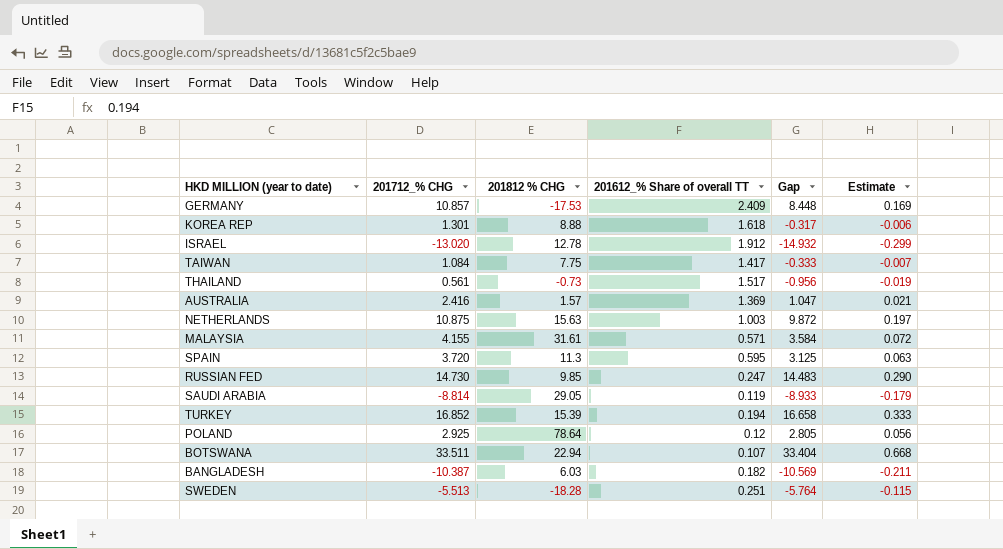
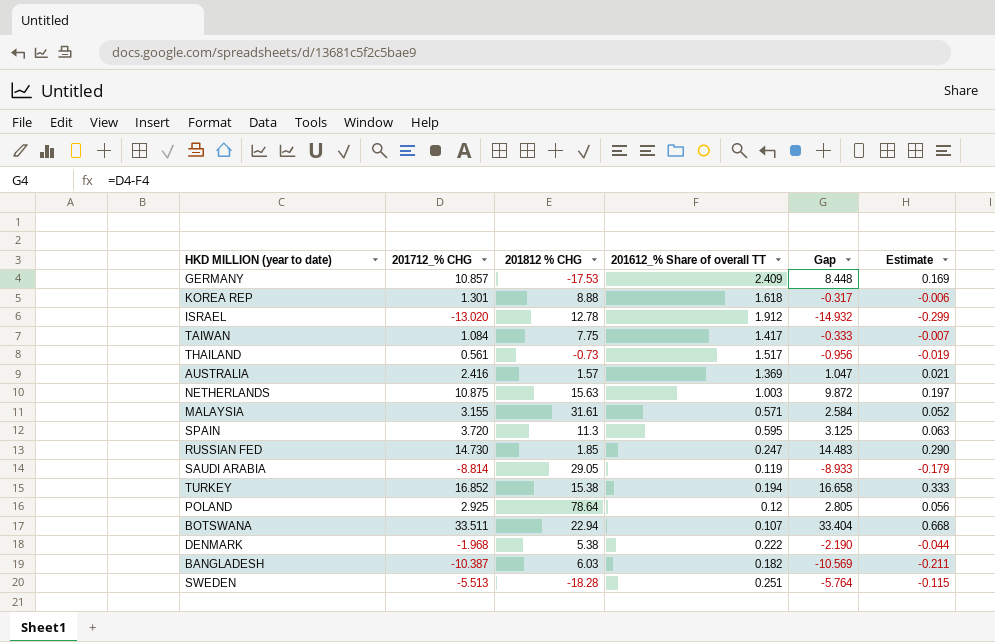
MALAYSIA | 201712_% CHG: 4.155 -> 3.155
MALAYSIA | Gap: 3.584 -> 2.584
MALAYSIA | Estimate: 0.072 -> 0.052
RUSSIAN FED | 201812 % CHG: 9.85 -> 1.85
TURKEY | 201812 % CHG: 15.39 -> 15.38
row DENMARK: none -> -1.968 | 5.38 | 0.222 | -2.190 | -0.044

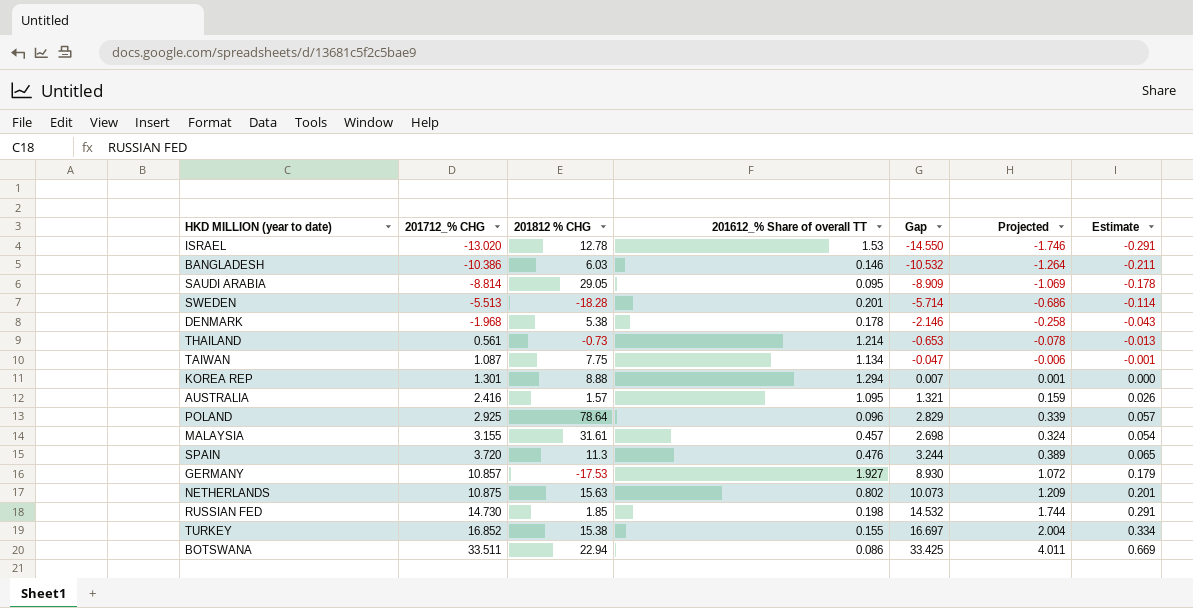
row order: none -> 201712_% CHG ascending
column Projected | formula: none -> [Gap] * 0.12
ISRAEL | 201612_% Share of overall TT: 1.912 -> 1.53
ISRAEL | Gap: -14.932 -> -14.550
ISRAEL | Estimate: -0.299 -> -0.291
BANGLADESH | 201712_% CHG: -10.387 -> -10.386
BANGLADESH | 201612_% Share of overall TT: 0.182 -> 0.146
BANGLADESH | Gap: -10.569 -> -10.532
SAUDI ARABIA | 201612_% Share of overall TT: 0.119 -> 0.095
SAUDI ARABIA | Gap: -8.933 -> -8.909
SAUDI ARABIA | Estimate: -0.179 -> -0.178
SWEDEN | 201612_% Share of overall TT: 0.251 -> 0.201
SWEDEN | Gap: -5.764 -> -5.714
SWEDEN | Estimate: -0.115 -> -0.114
DENMARK | 201612_% Share of overall TT: 0.222 -> 0.178
DENMARK | Gap: -2.190 -> -2.146
DENMARK | Estimate: -0.044 -> -0.043
THAILAND | 201612_% Share of overall TT: 1.517 -> 1.214
THAILAND | Gap: -0.956 -> -0.653
THAILAND | Estimate: -0.019 -> -0.013
TAIWAN | 201712_% CHG: 1.084 -> 1.087
TAIWAN | 201612_% Share of overall TT: 1.417 -> 1.134
TAIWAN | Gap: -0.333 -> -0.047
TAIWAN | Estimate: -0.007 -> -0.001
KOREA REP | 201612_% Share of overall TT: 1.618 -> 1.294
KOREA REP | Gap: -0.317 -> 0.007
KOREA REP | Estimate: -0.006 -> 0.000
AUSTRALIA | 201612_% Share of overall TT: 1.369 -> 1.095
AUSTRALIA | Gap: 1.047 -> 1.321
AUSTRALIA | Estimate: 0.021 -> 0.026
POLAND | 201612_% Share of overall TT: 0.12 -> 0.096
POLAND | Gap: 2.805 -> 2.829
POLAND | Estimate: 0.056 -> 0.057
MALAYSIA | 201612_% Share of overall TT: 0.571 -> 0.457
MALAYSIA | Gap: 2.584 -> 2.698
MALAYSIA | Estimate: 0.052 -> 0.054
SPAIN | 201612_% Share of overall TT: 0.595 -> 0.476
SPAIN | Gap: 3.125 -> 3.244
SPAIN | Estimate: 0.063 -> 0.065
GERMANY | 201612_% Share of overall TT: 2.409 -> 1.927
GERMANY | Gap: 8.448 -> 8.930
GERMANY | Estimate: 0.169 -> 0.179
NETHERLANDS | 201612_% Share of overall TT: 1.003 -> 0.802
NETHERLANDS | Gap: 9.872 -> 10.073
NETHERLANDS | Estimate: 0.197 -> 0.201
RUSSIAN FED | 201612_% Share of overall TT: 0.247 -> 0.198
RUSSIAN FED | Gap: 14.483 -> 14.532
RUSSIAN FED | Estimate: 0.290 -> 0.291
TURKEY | 201612_% Share of overall TT: 0.194 -> 0.155
TURKEY | Gap: 16.658 -> 16.697
TURKEY | Estimate: 0.333 -> 0.334
BOTSWANA | 201612_% Share of overall TT: 0.107 -> 0.086
BOTSWANA | Gap: 33.404 -> 33.425
BOTSWANA | Estimate: 0.668 -> 0.669

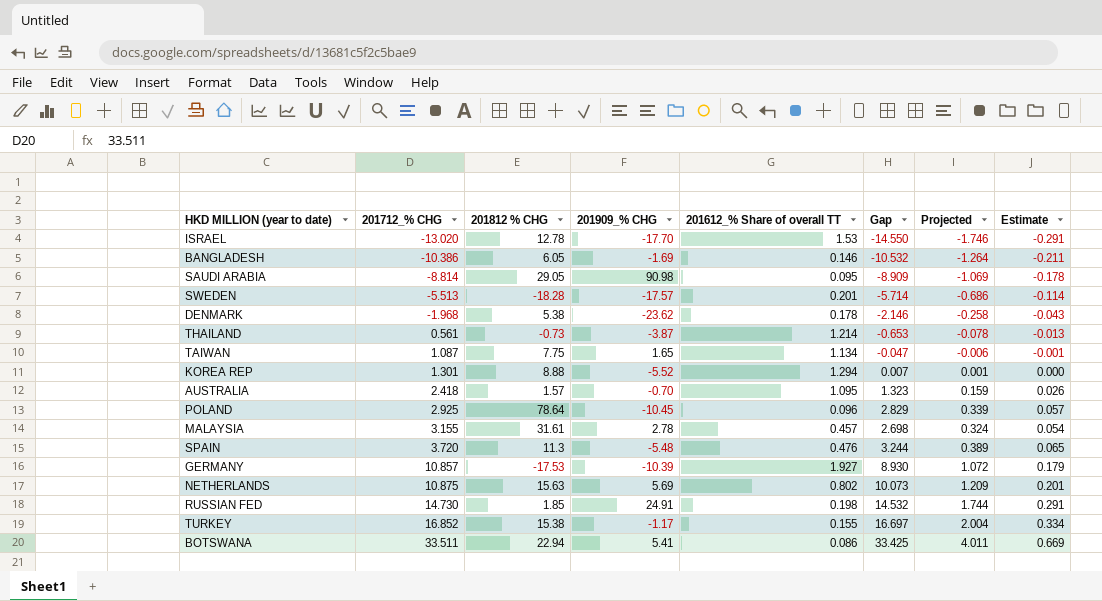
column 201909_% CHG | position: none -> 4
BANGLADESH | 201812 % CHG: 6.03 -> 6.05
AUSTRALIA | 201712_% CHG: 2.416 -> 2.418
AUSTRALIA | Gap: 1.321 -> 1.323

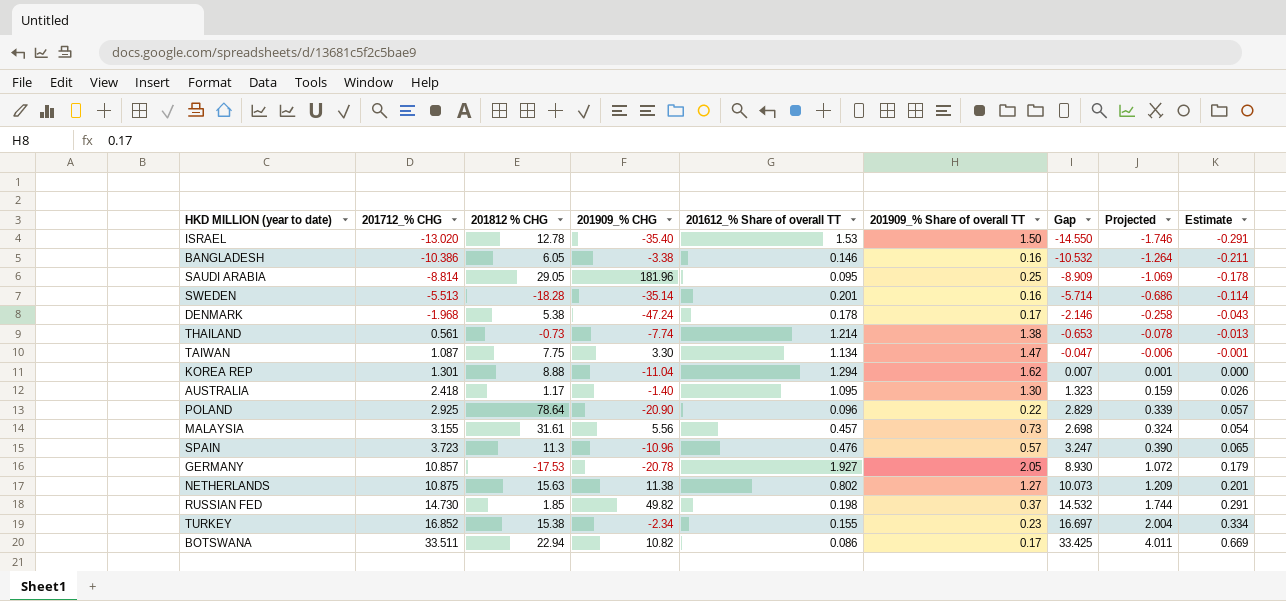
column 201909_% Share of overall TT | position: none -> 6
ISRAEL | 201909_% CHG: -17.70 -> -35.40
BANGLADESH | 201909_% CHG: -1.69 -> -3.38
SAUDI ARABIA | 201909_% CHG: 90.98 -> 181.96
SWEDEN | 201909_% CHG: -17.57 -> -35.14
DENMARK | 201909_% CHG: -23.62 -> -47.24
THAILAND | 201909_% CHG: -3.87 -> -7.74
TAIWAN | 201909_% CHG: 1.65 -> 3.30
KOREA REP | 201909_% CHG: -5.52 -> -11.04
AUSTRALIA | 201812 % CHG: 1.57 -> 1.17
AUSTRALIA | 201909_% CHG: -0.70 -> -1.40
POLAND | 201909_% CHG: -10.45 -> -20.90
MALAYSIA | 201909_% CHG: 2.78 -> 5.56
SPAIN | 201712_% CHG: 3.720 -> 3.723
SPAIN | 201909_% CHG: -5.48 -> -10.96
SPAIN | Gap: 3.244 -> 3.247
SPAIN | Projected: 0.389 -> 0.390
GERMANY | 201909_% CHG: -10.39 -> -20.78
NETHERLANDS | 201909_% CHG: 5.69 -> 11.38
RUSSIAN FED | 201909_% CHG: 24.91 -> 49.82
TURKEY | 201909_% CHG: -1.17 -> -2.34
BOTSWANA | 201909_% CHG: 5.41 -> 10.82

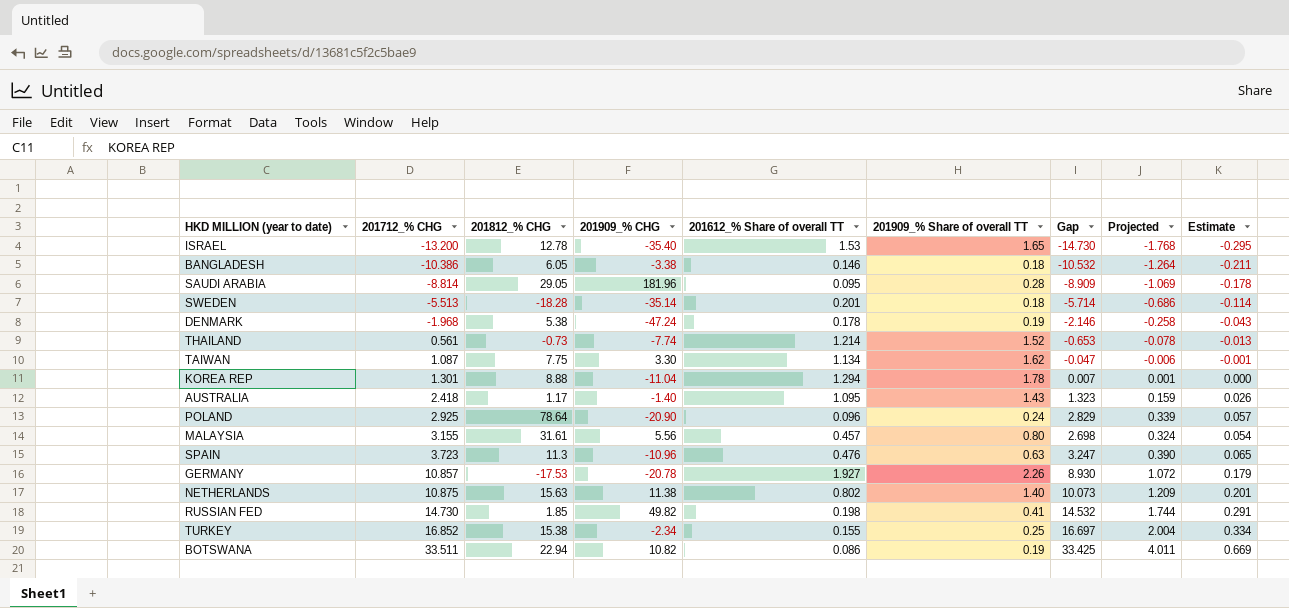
column name: 201812 % CHG -> 201812_% CHG
ISRAEL | 201712_% CHG: -13.020 -> -13.200
ISRAEL | 201909_% Share of overall TT: 1.50 -> 1.65
ISRAEL | Gap: -14.550 -> -14.730
ISRAEL | Projected: -1.746 -> -1.768
ISRAEL | Estimate: -0.291 -> -0.295
BANGLADESH | 201909_% Share of overall TT: 0.16 -> 0.18
SAUDI ARABIA | 201909_% Share of overall TT: 0.25 -> 0.28
SWEDEN | 201909_% Share of overall TT: 0.16 -> 0.18
DENMARK | 201909_% Share of overall TT: 0.17 -> 0.19
THAILAND | 201909_% Share of overall TT: 1.38 -> 1.52
TAIWAN | 201909_% Share of overall TT: 1.47 -> 1.62
KOREA REP | 201909_% Share of overall TT: 1.62 -> 1.78
AUSTRALIA | 201909_% Share of overall TT: 1.30 -> 1.43
POLAND | 201909_% Share of overall TT: 0.22 -> 0.24
MALAYSIA | 201909_% Share of overall TT: 0.73 -> 0.80
SPAIN | 201909_% Share of overall TT: 0.57 -> 0.63
GERMANY | 201909_% Share of overall TT: 2.05 -> 2.26
NETHERLANDS | 201909_% Share of overall TT: 1.27 -> 1.40
RUSSIAN FED | 201909_% Share of overall TT: 0.37 -> 0.41
TURKEY | 201909_% Share of overall TT: 0.23 -> 0.25
BOTSWANA | 201909_% Share of overall TT: 0.17 -> 0.19

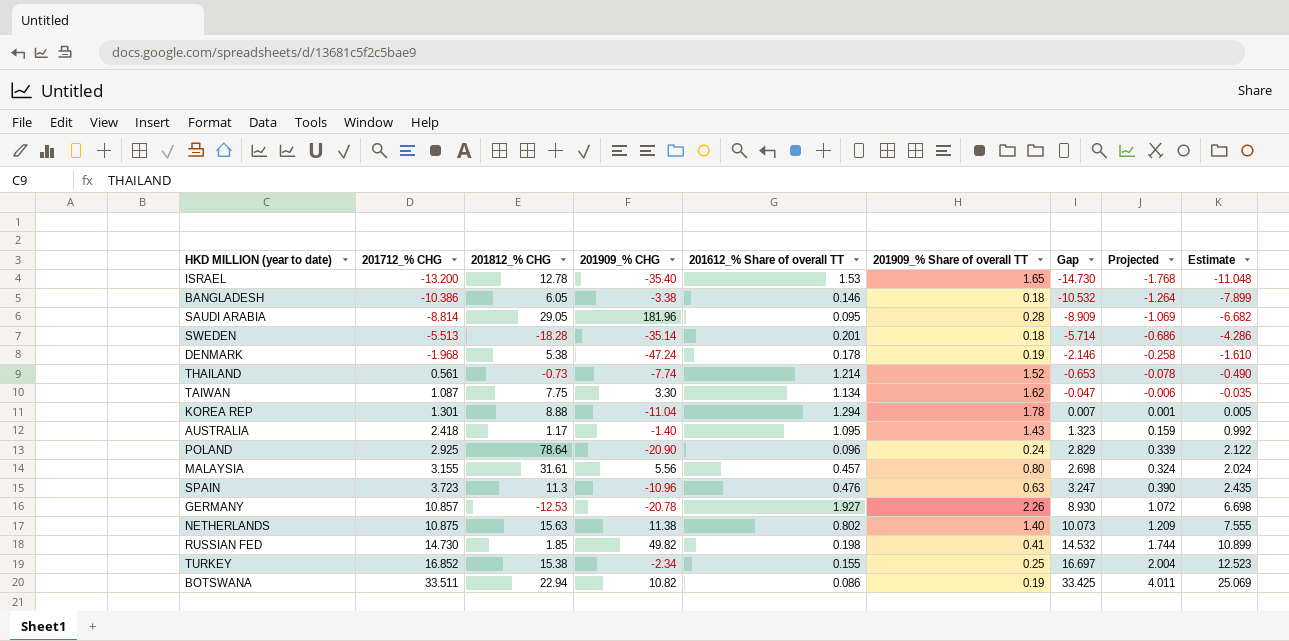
column Estimate | formula: [Gap] * 0.02 -> [Gap] * 0.75
GERMANY | 201812_% CHG: -17.53 -> -12.53

